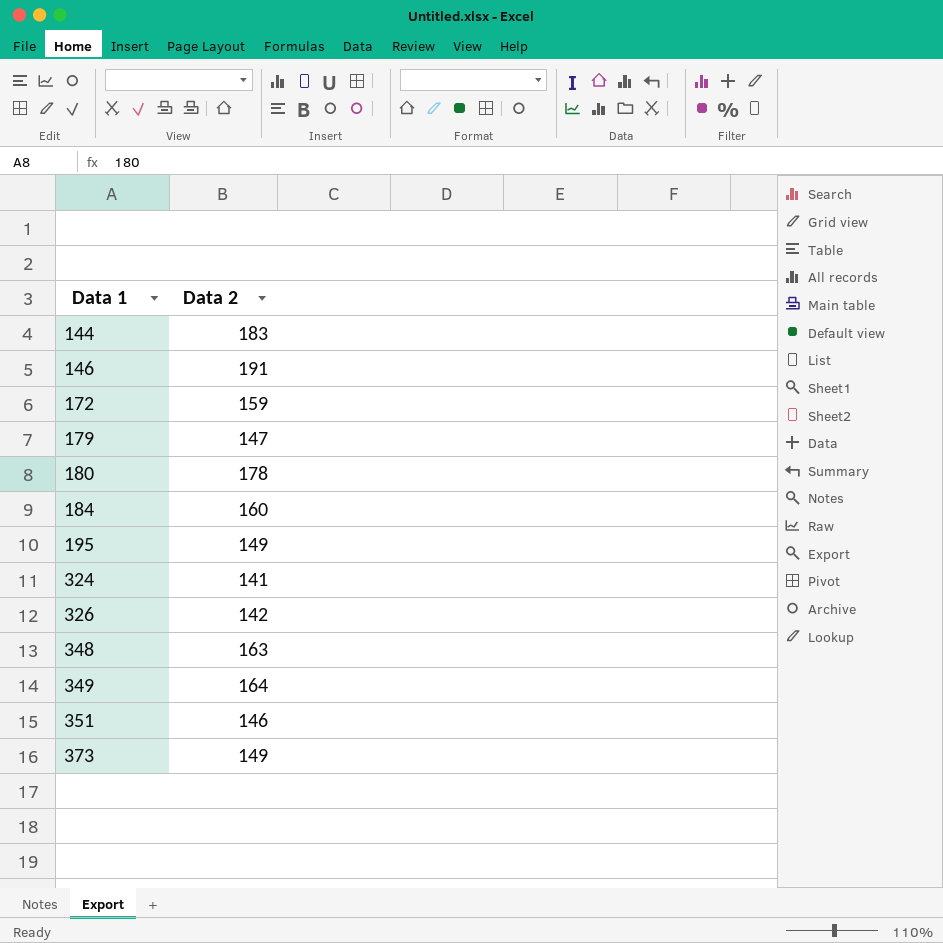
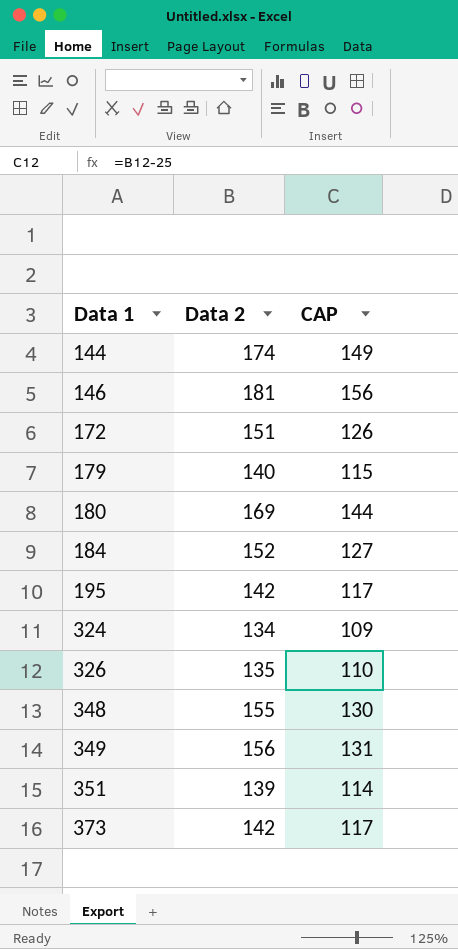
column CAP | formula: none -> [Data 2] - 25
144 | Data 2: 183 -> 174
146 | Data 2: 191 -> 181
172 | Data 2: 159 -> 151
179 | Data 2: 147 -> 140
180 | Data 2: 178 -> 169
184 | Data 2: 160 -> 152
195 | Data 2: 149 -> 142
324 | Data 2: 141 -> 134
326 | Data 2: 142 -> 135
348 | Data 2: 163 -> 155
349 | Data 2: 164 -> 156
351 | Data 2: 146 -> 139
373 | Data 2: 149 -> 142

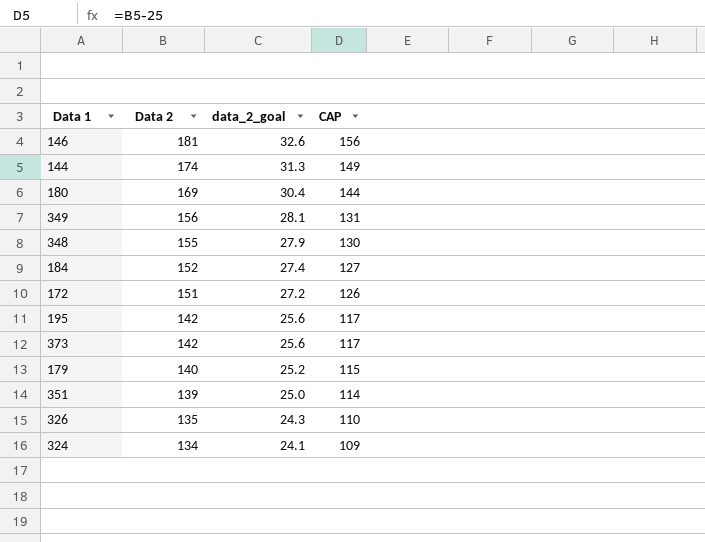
row order: Data 1 ascending -> Data 2 descending
column data_2_goal | formula: none -> [Data 2] * 0.18

